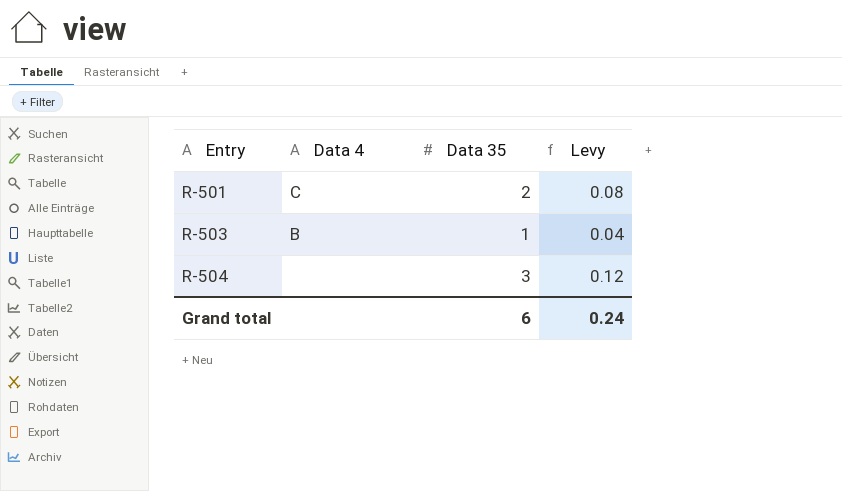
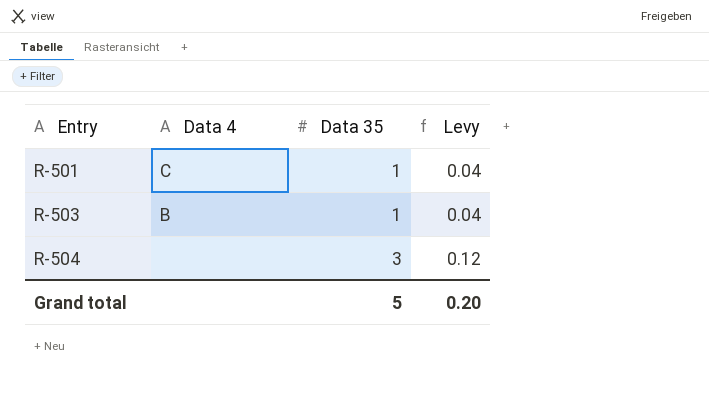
R-501 | Data 35: 2 -> 1
R-501 | Levy: 0.08 -> 0.04
Grand total | Data 35: 6 -> 5
Grand total | Levy: 0.24 -> 0.20

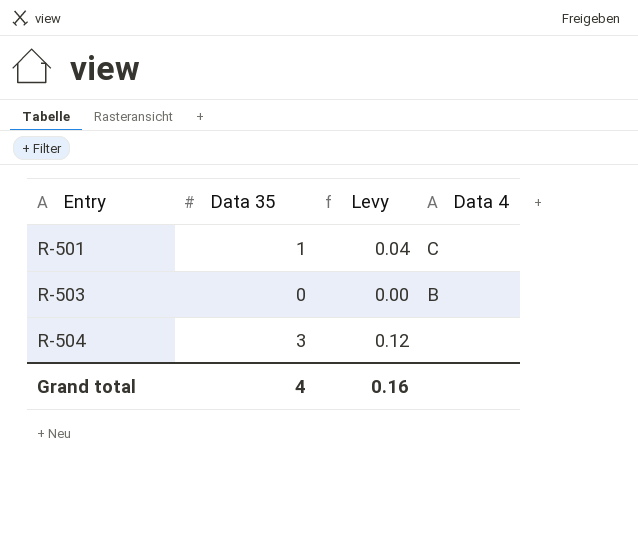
column Data 4 | position: 2 -> 4
R-503 | Data 35: 1 -> 0
R-503 | Levy: 0.04 -> 0.00
Grand total | Data 35: 5 -> 4
Grand total | Levy: 0.20 -> 0.16

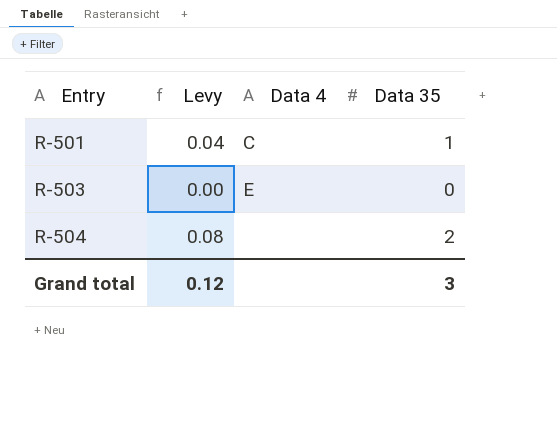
column Data 35 | position: 2 -> 4
R-503 | Data 4: B -> E
R-504 | Levy: 0.12 -> 0.08
R-504 | Data 35: 3 -> 2
Grand total | Levy: 0.16 -> 0.12
Grand total | Data 35: 4 -> 3

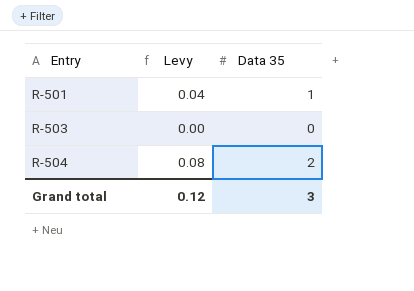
column Data 4 | position: 3 -> none

